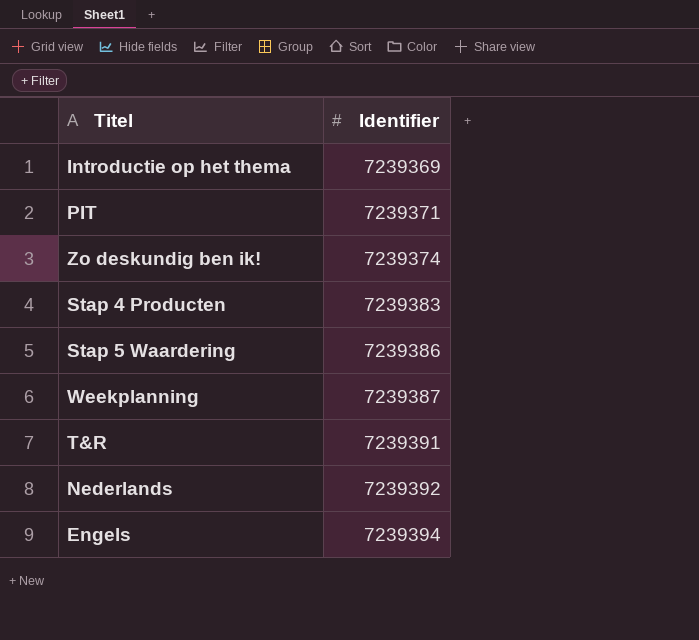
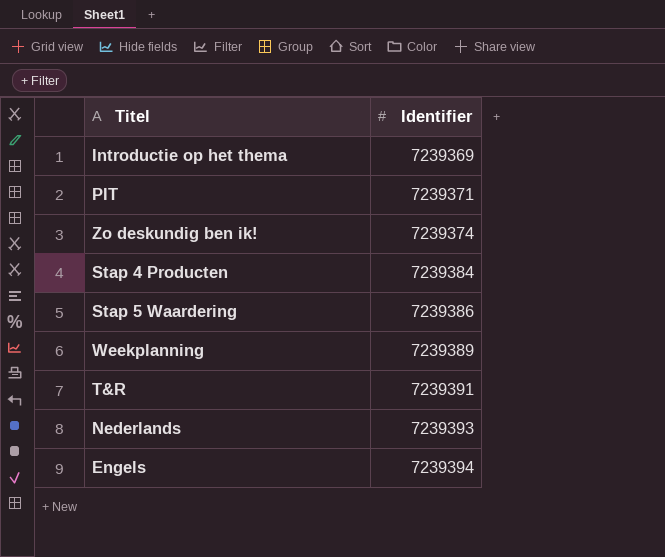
Stap 4 Producten | Identifier: 7239383 -> 7239384
Weekplanning | Identifier: 7239387 -> 7239389
Nederlands | Identifier: 7239392 -> 7239393

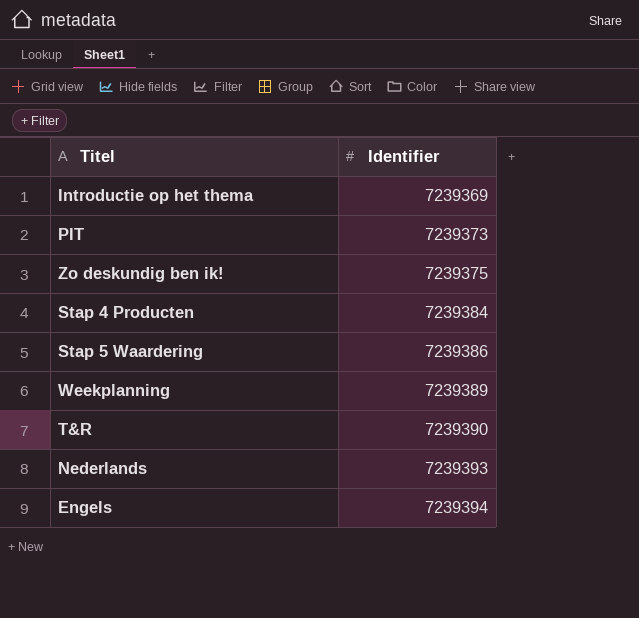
PIT | Identifier: 7239371 -> 7239373
Zo deskundig ben ik! | Identifier: 7239374 -> 7239375
T&R | Identifier: 7239391 -> 7239390

